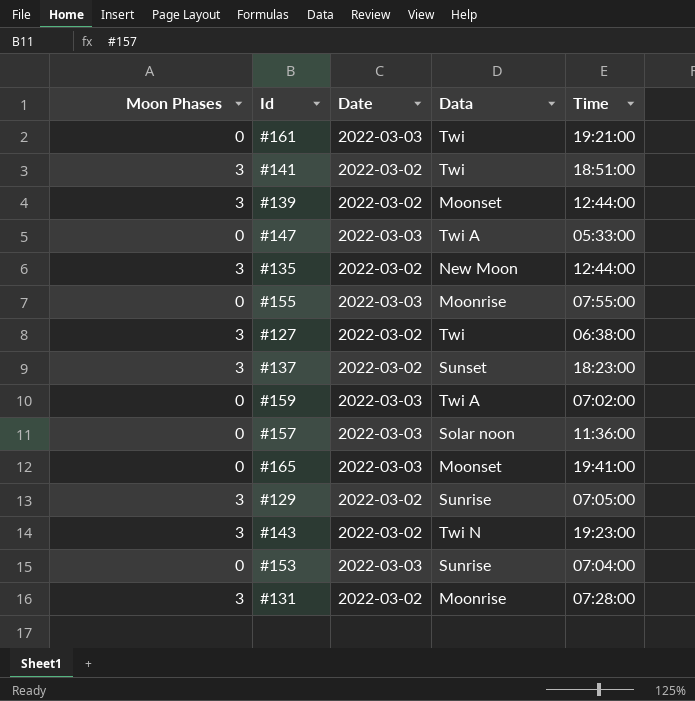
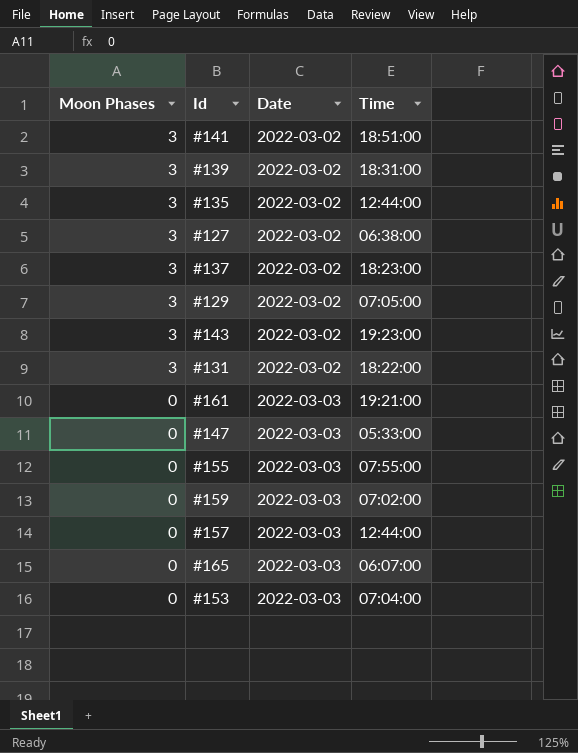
row order: none -> Moon Phases descending
column Data | position: 4 -> none
#139 | Time: 12:44:00 -> 18:31:00
#131 | Time: 07:28:00 -> 18:22:00
#157 | Time: 11:36:00 -> 12:44:00
#165 | Time: 19:41:00 -> 06:07:00

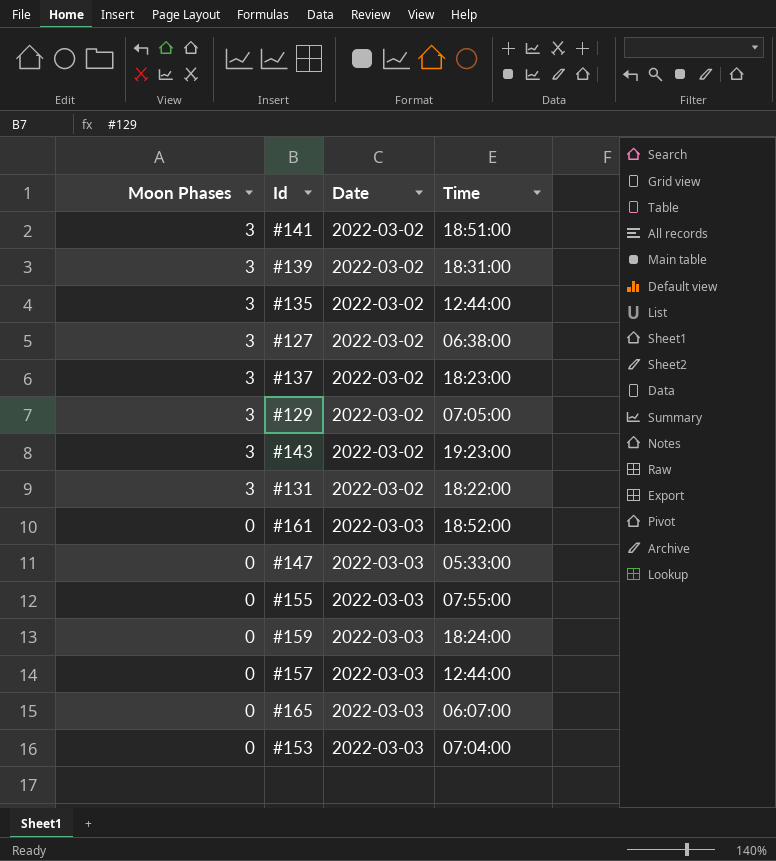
#161 | Time: 19:21:00 -> 18:52:00
#159 | Time: 07:02:00 -> 18:24:00

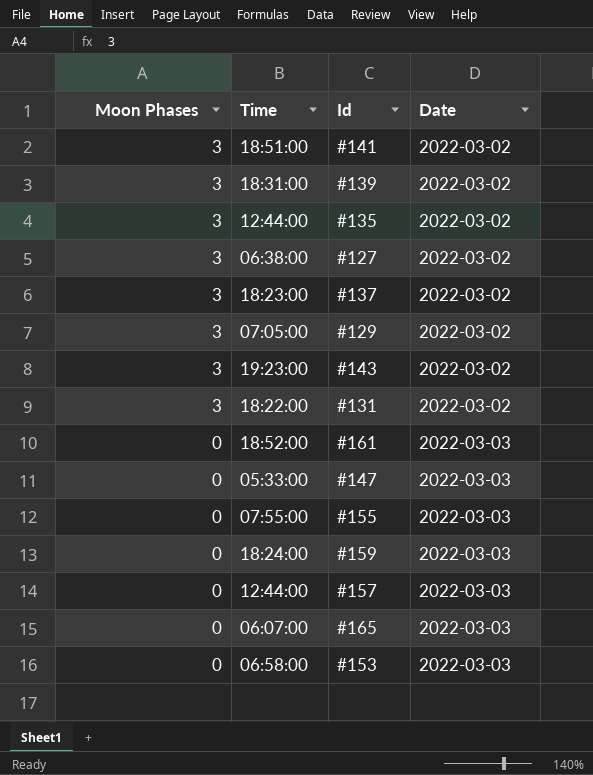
column Time | position: 4 -> 2
#153 | Time: 07:04:00 -> 06:58:00

